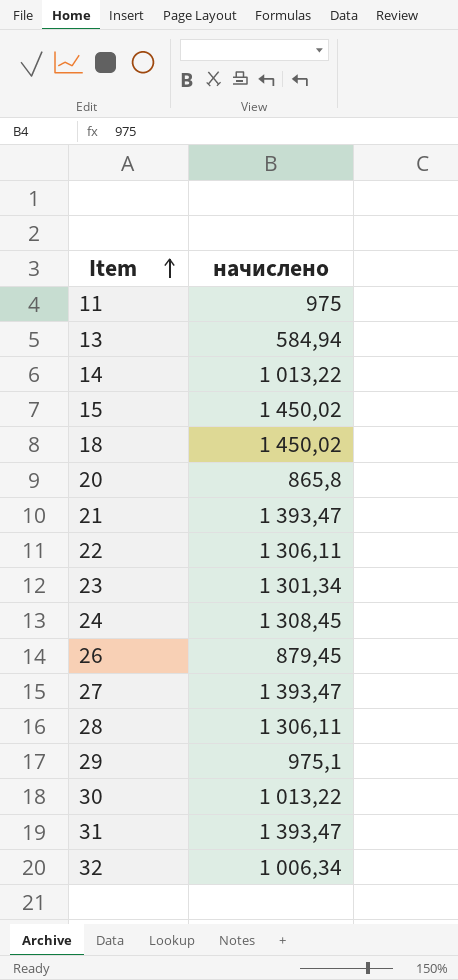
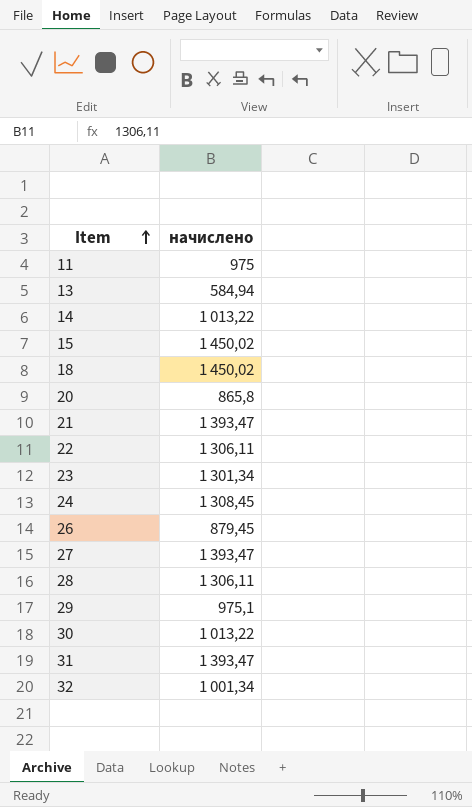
32 | начислено: 1 006,34 -> 1 001,34

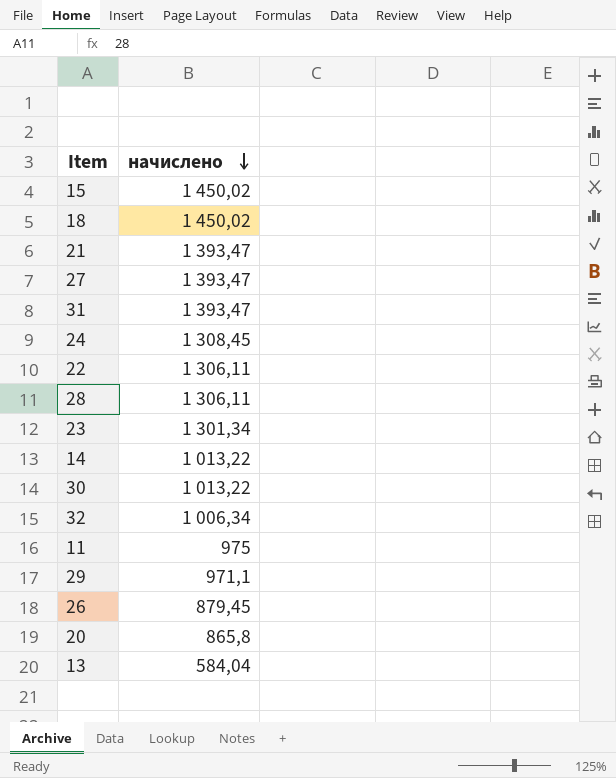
row order: Item ascending -> начислено descending
32 | начислено: 1 001,34 -> 1 006,34
29 | начислено: 975,1 -> 971,1
13 | начислено: 584,94 -> 584,04

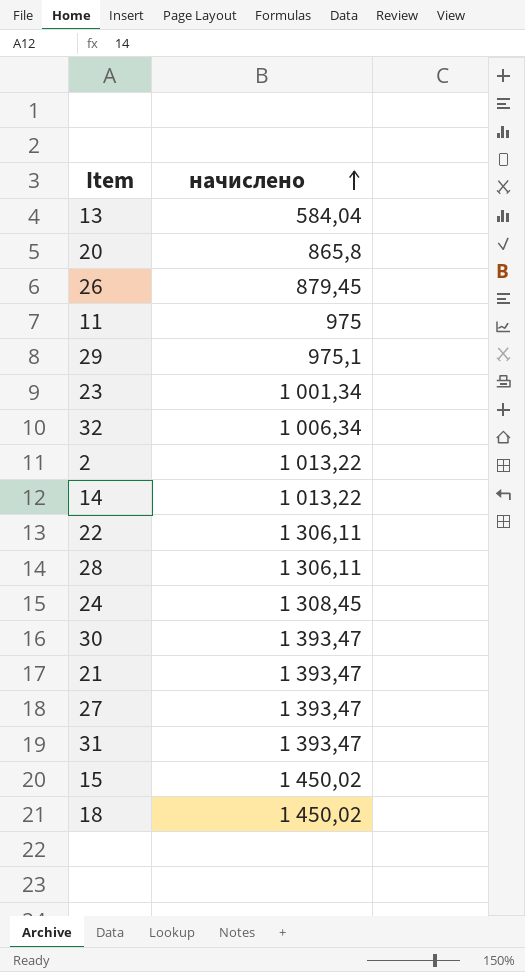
row order: начислено descending -> начислено ascending
29 | начислено: 971,1 -> 975,1
23 | начислено: 1 301,34 -> 1 001,34
row 2: none -> 1 013,22
30 | начислено: 1 013,22 -> 1 393,47

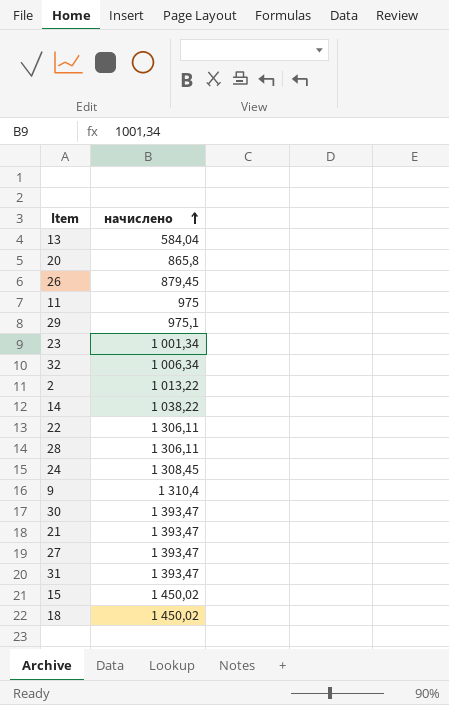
14 | начислено: 1 013,22 -> 1 038,22
row 9: none -> 1 310,4

